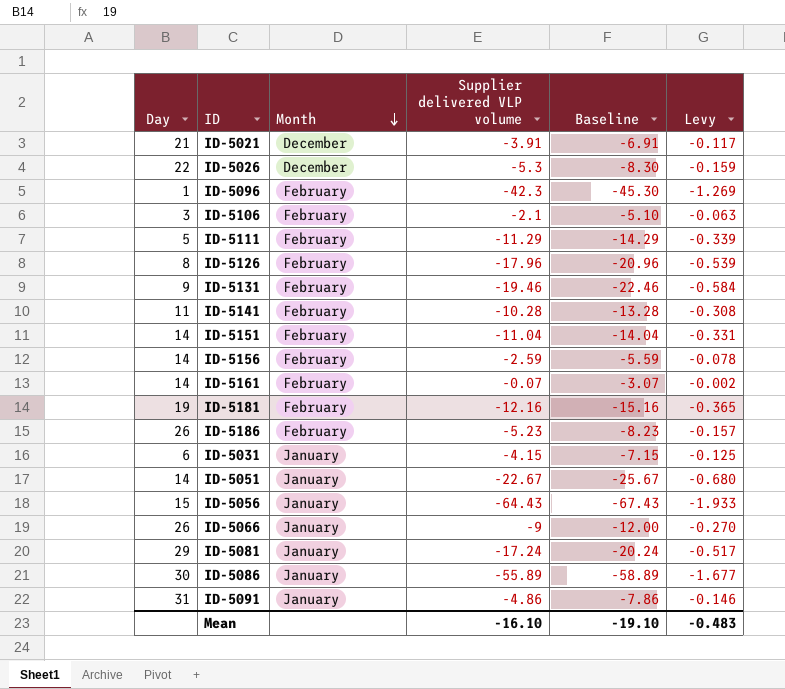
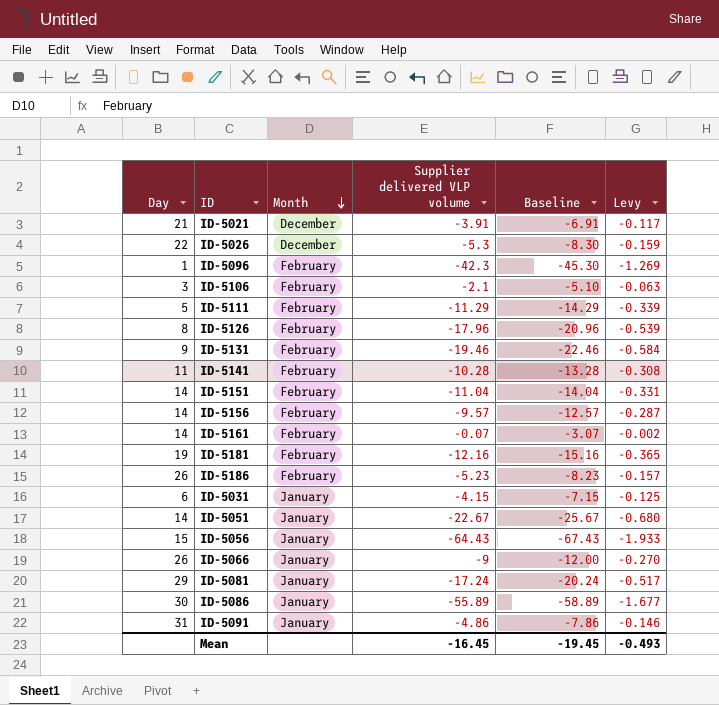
ID-5156 | Supplier delivered VLP volume: -2.59 -> -9.57
ID-5156 | Baseline: -5.59 -> -12.57
ID-5156 | Levy: -0.078 -> -0.287
Mean | Supplier delivered VLP volume: -16.10 -> -16.45
Mean | Baseline: -19.10 -> -19.45
Mean | Levy: -0.483 -> -0.493

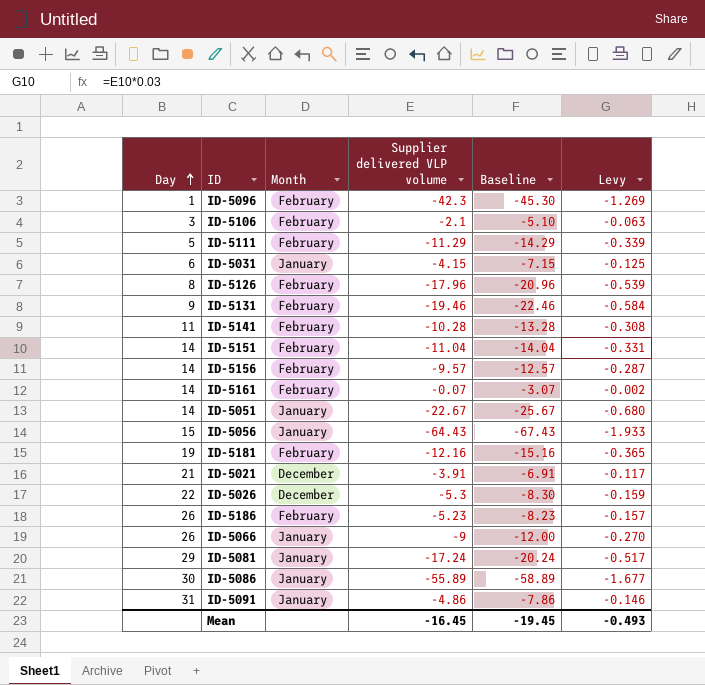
row order: Month descending -> Day ascending

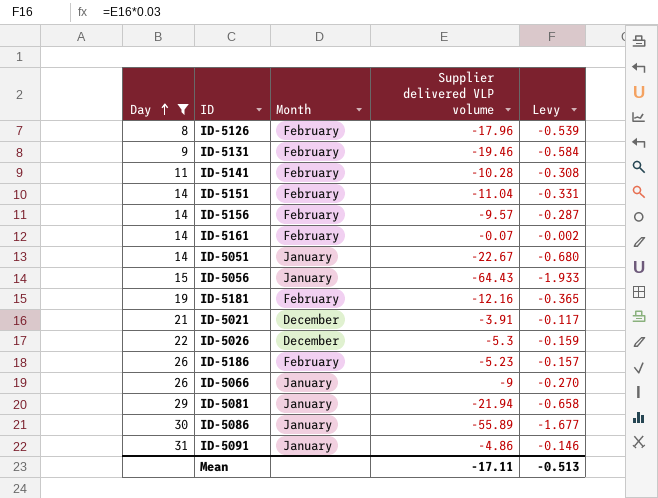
filter: none -> Day >= 8
column Baseline | formula: [Supplier delivered VLP volume] - 3 -> none
ID-5081 | Supplier delivered VLP volume: -17.24 -> -21.94
ID-5081 | Levy: -0.517 -> -0.658
Mean | Supplier delivered VLP volume: -16.45 -> -17.11
Mean | Levy: -0.493 -> -0.513

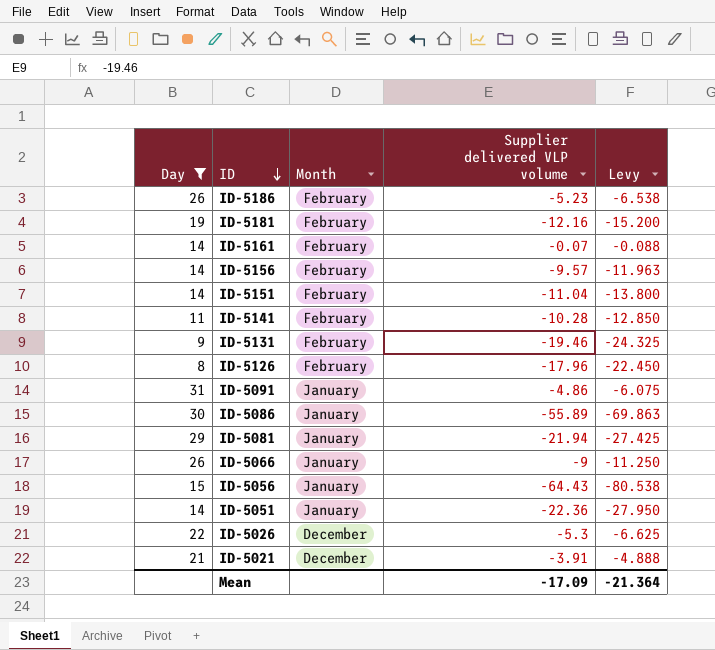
row order: Day ascending -> ID descending
column Levy | formula: [Supplier delivered VLP volume] * 0.03 -> [Supplier delivered VLP volume] * 1.25
ID-5051 | Supplier delivered VLP volume: -22.67 -> -22.36
Mean | Supplier delivered VLP volume: -17.11 -> -17.09
Mean | Levy: -0.513 -> -21.364

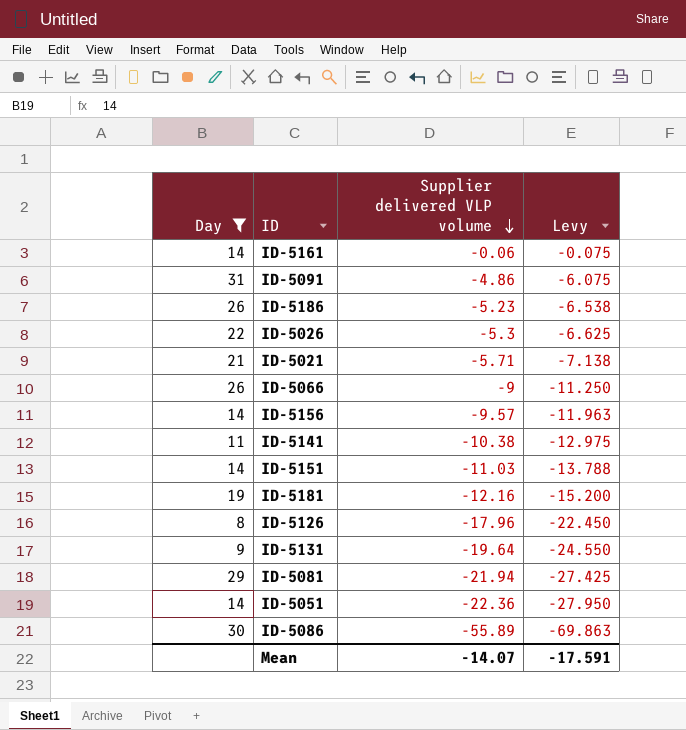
row order: ID descending -> Supplier delivered VLP volume descending
column Month | position: 3 -> none
row ID-5056: 15 | January | -64.43 | -80.538 -> none
ID-5161 | Supplier delivered VLP volume: -0.07 -> -0.06
ID-5161 | Levy: -0.088 -> -0.075
ID-5021 | Supplier delivered VLP volume: -3.91 -> -5.71
ID-5021 | Levy: -4.888 -> -7.138
ID-5141 | Supplier delivered VLP volume: -10.28 -> -10.38
ID-5141 | Levy: -12.850 -> -12.975
ID-5151 | Supplier delivered VLP volume: -11.04 -> -11.03
ID-5151 | Levy: -13.800 -> -13.788
ID-5131 | Supplier delivered VLP volume: -19.46 -> -19.64
ID-5131 | Levy: -24.325 -> -24.550
Mean | Supplier delivered VLP volume: -17.09 -> -14.07
Mean | Levy: -21.364 -> -17.591

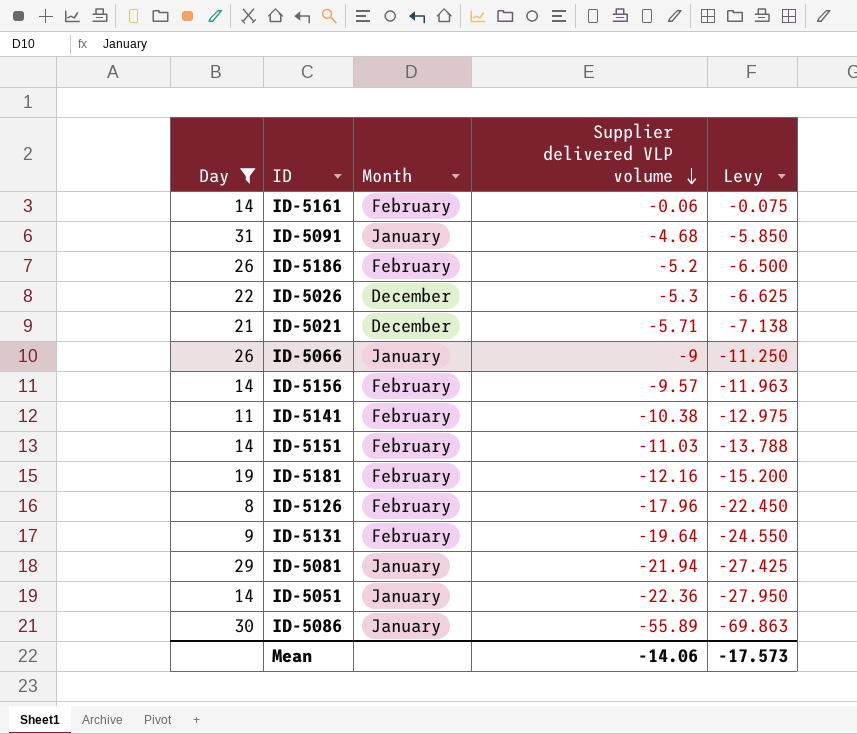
column Month | position: none -> 3
ID-5091 | Supplier delivered VLP volume: -4.86 -> -4.68
ID-5091 | Levy: -6.075 -> -5.850
ID-5186 | Supplier delivered VLP volume: -5.23 -> -5.2
ID-5186 | Levy: -6.538 -> -6.500
Mean | Supplier delivered VLP volume: -14.07 -> -14.06
Mean | Levy: -17.591 -> -17.573

